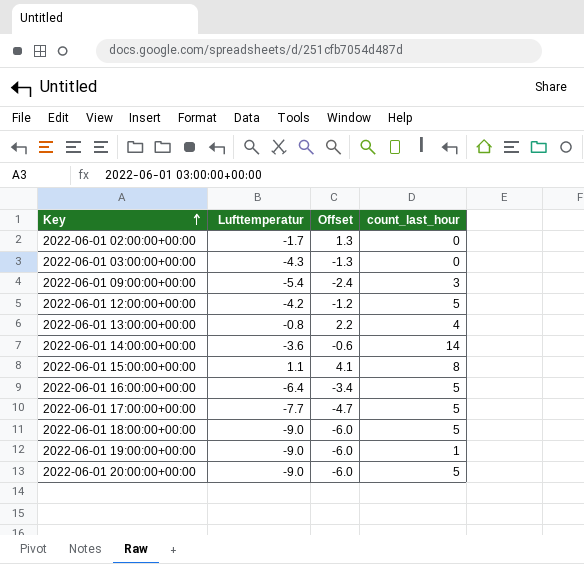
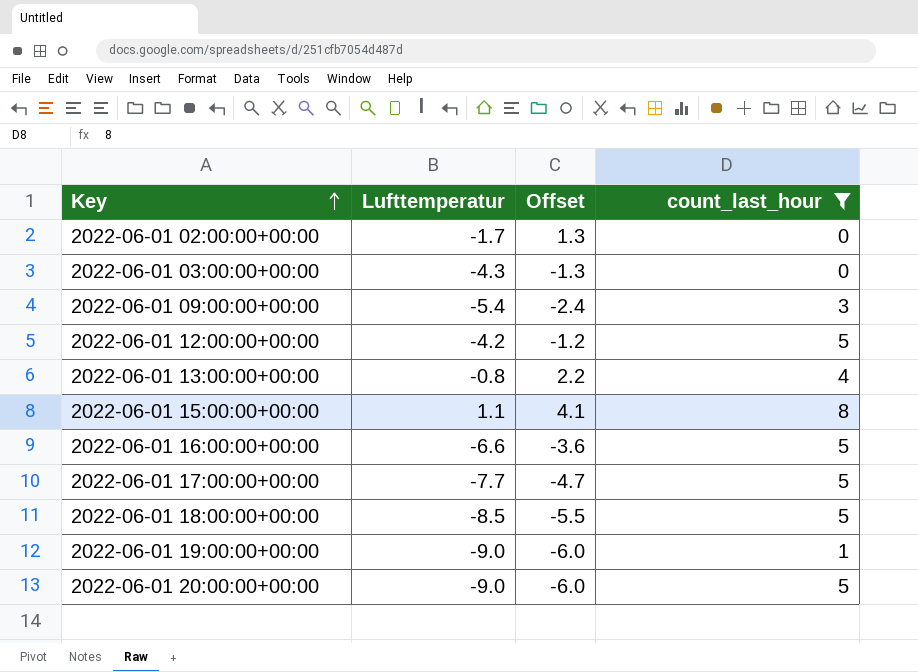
filter: none -> count_last_hour != 14
2022-06-01 16:00:00+00:00 | Lufttemperatur: -6.4 -> -6.6
2022-06-01 16:00:00+00:00 | Offset: -3.4 -> -3.6
2022-06-01 18:00:00+00:00 | Lufttemperatur: -9.0 -> -8.5
2022-06-01 18:00:00+00:00 | Offset: -6.0 -> -5.5

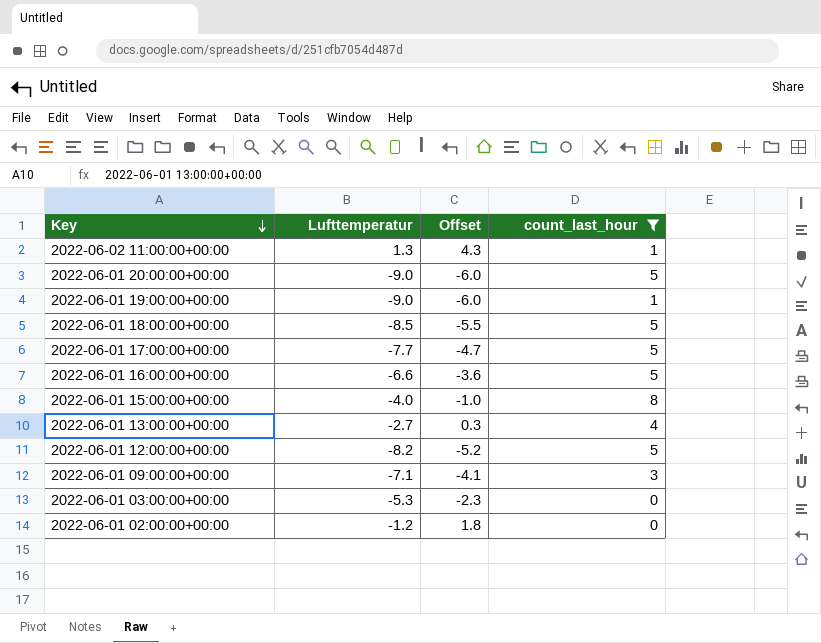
row order: Key ascending -> Key descending
row 2022-06-02 11:00:00+00:00: none -> 1.3 | 4.3 | 1
2022-06-01 15:00:00+00:00 | Lufttemperatur: 1.1 -> -4.0
2022-06-01 15:00:00+00:00 | Offset: 4.1 -> -1.0
2022-06-01 13:00:00+00:00 | Lufttemperatur: -0.8 -> -2.7
2022-06-01 13:00:00+00:00 | Offset: 2.2 -> 0.3
2022-06-01 12:00:00+00:00 | Lufttemperatur: -4.2 -> -8.2
2022-06-01 12:00:00+00:00 | Offset: -1.2 -> -5.2
2022-06-01 09:00:00+00:00 | Lufttemperatur: -5.4 -> -7.1
2022-06-01 09:00:00+00:00 | Offset: -2.4 -> -4.1
2022-06-01 03:00:00+00:00 | Lufttemperatur: -4.3 -> -5.3
2022-06-01 03:00:00+00:00 | Offset: -1.3 -> -2.3
2022-06-01 02:00:00+00:00 | Lufttemperatur: -1.7 -> -1.2
2022-06-01 02:00:00+00:00 | Offset: 1.3 -> 1.8

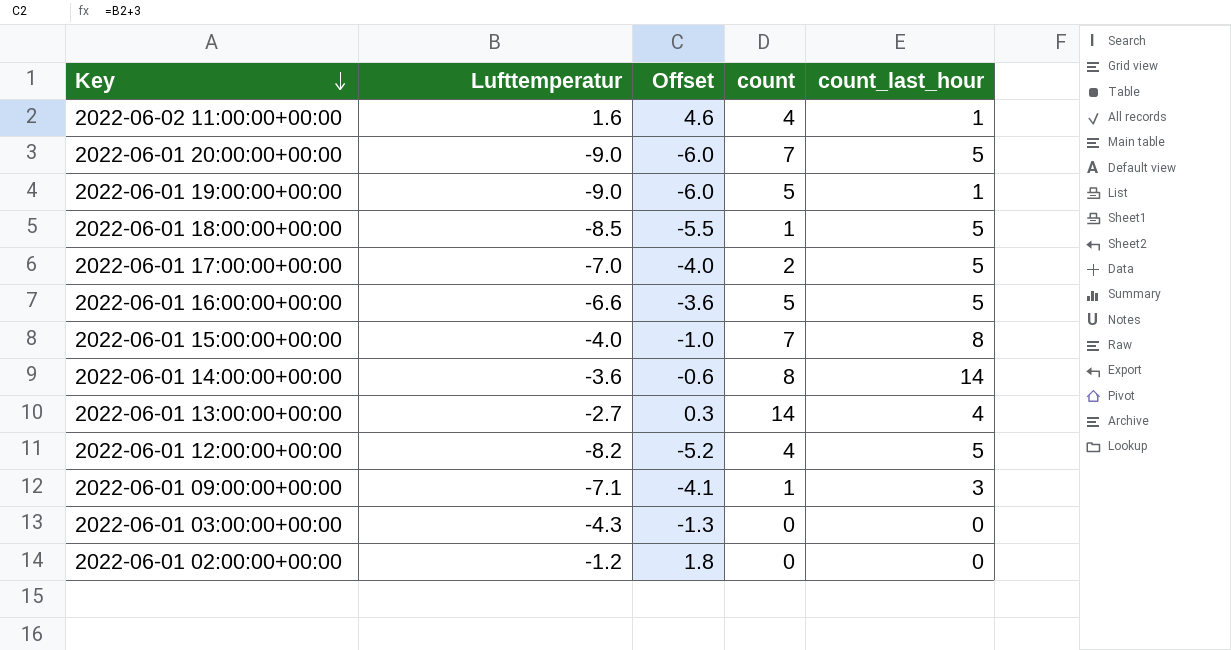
filter: count_last_hour != 14 -> none
column count | position: none -> 4
2022-06-02 11:00:00+00:00 | Lufttemperatur: 1.3 -> 1.6
2022-06-02 11:00:00+00:00 | Offset: 4.3 -> 4.6
2022-06-01 17:00:00+00:00 | Lufttemperatur: -7.7 -> -7.0
2022-06-01 17:00:00+00:00 | Offset: -4.7 -> -4.0
2022-06-01 03:00:00+00:00 | Lufttemperatur: -5.3 -> -4.3
2022-06-01 03:00:00+00:00 | Offset: -2.3 -> -1.3

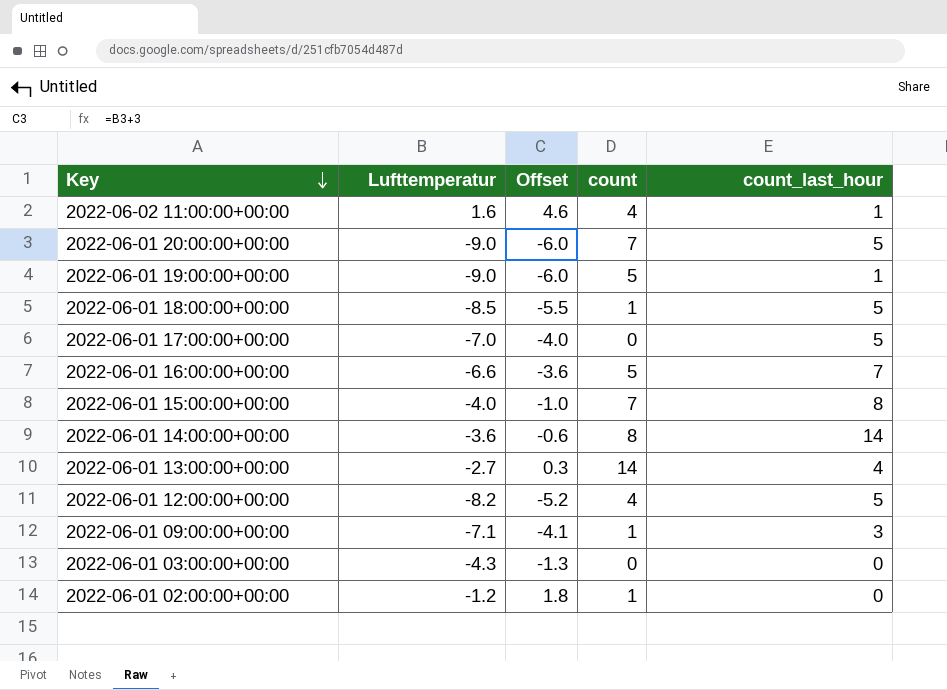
2022-06-01 17:00:00+00:00 | count: 2 -> 0
2022-06-01 16:00:00+00:00 | count_last_hour: 5 -> 7
2022-06-01 02:00:00+00:00 | count: 0 -> 1

